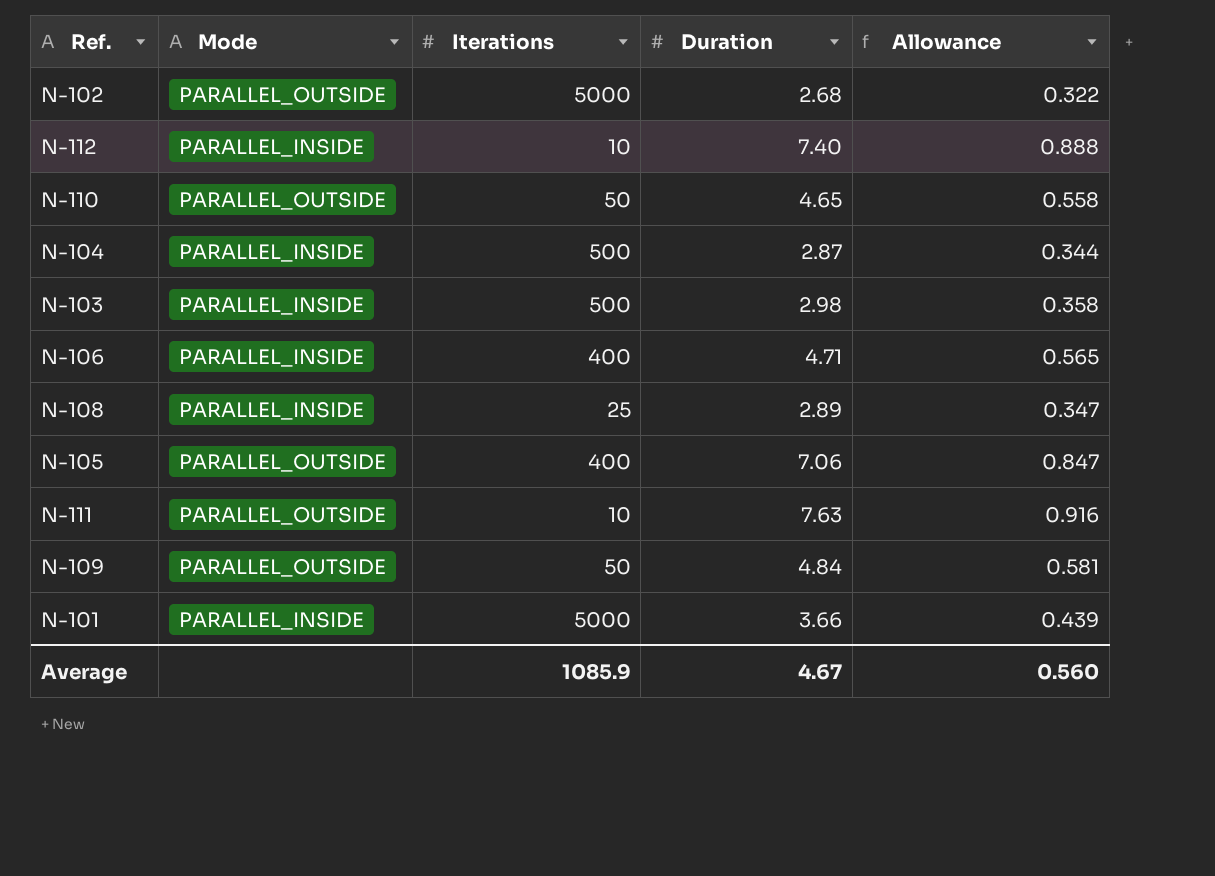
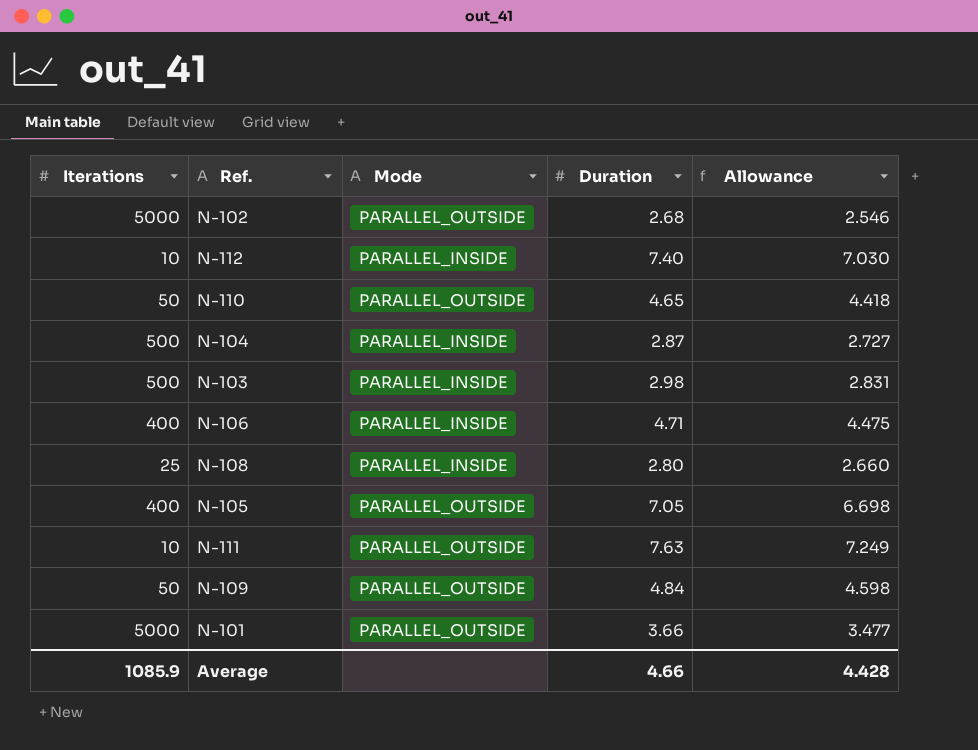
column Iterations | position: 3 -> 1
column Allowance | formula: [Duration] * 0.12 -> [Duration] * 0.95
N-108 | Duration: 2.89 -> 2.80
N-105 | Duration: 7.06 -> 7.05
N-101 | Mode: PARALLEL_INSIDE -> PARALLEL_OUTSIDE
Average | Duration: 4.67 -> 4.66
Average | Allowance: 0.560 -> 4.428

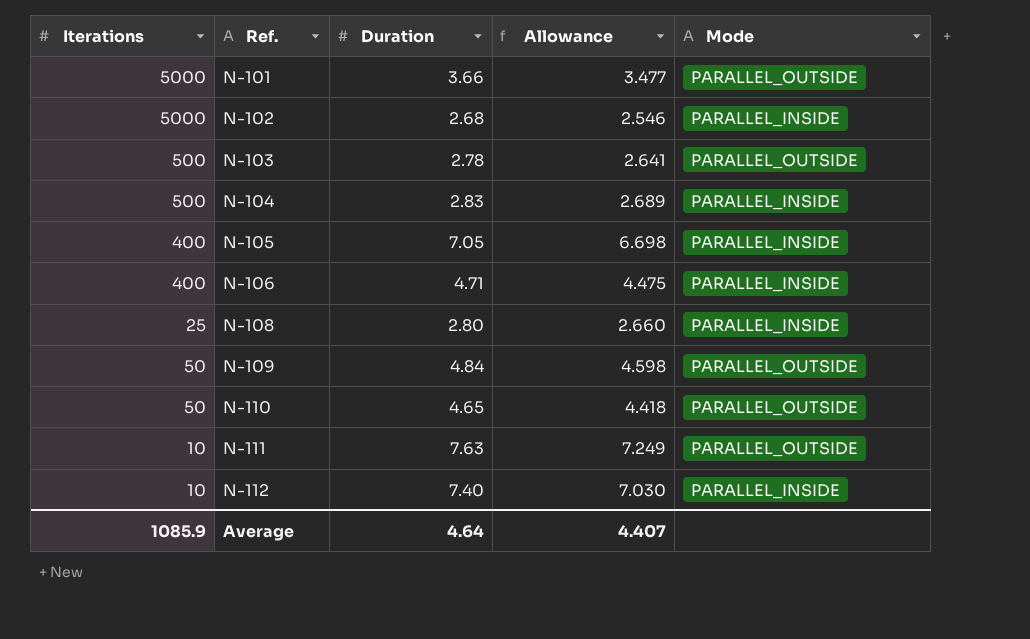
row order: none -> Ref. ascending
column Mode | position: 3 -> 5
N-102 | Mode: PARALLEL_OUTSIDE -> PARALLEL_INSIDE
N-103 | Duration: 2.98 -> 2.78
N-103 | Allowance: 2.831 -> 2.641
N-103 | Mode: PARALLEL_INSIDE -> PARALLEL_OUTSIDE
N-104 | Duration: 2.87 -> 2.83
N-104 | Allowance: 2.727 -> 2.689
N-105 | Mode: PARALLEL_OUTSIDE -> PARALLEL_INSIDE
Average | Duration: 4.66 -> 4.64
Average | Allowance: 4.428 -> 4.407

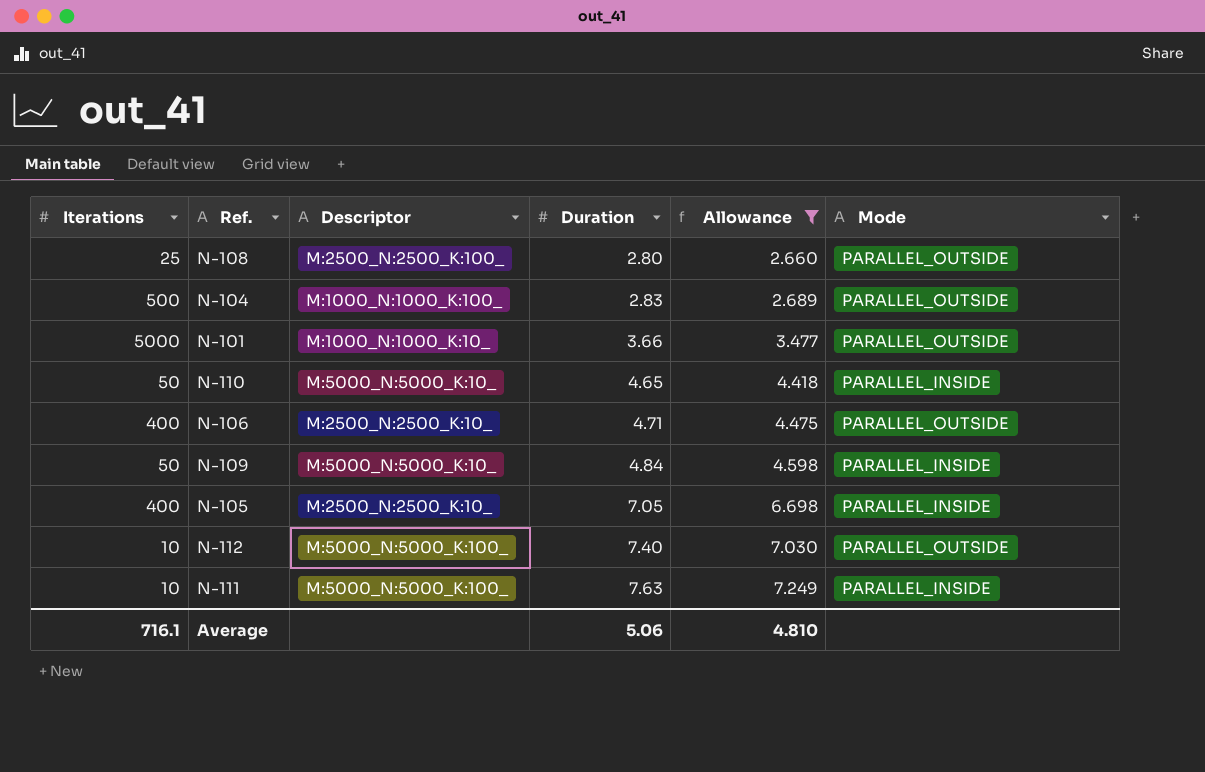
filter: none -> Allowance >= 2.660
row order: Ref. ascending -> Duration ascending
column Descriptor | position: none -> 3
N-108 | Mode: PARALLEL_INSIDE -> PARALLEL_OUTSIDE
N-104 | Mode: PARALLEL_INSIDE -> PARALLEL_OUTSIDE
N-110 | Mode: PARALLEL_OUTSIDE -> PARALLEL_INSIDE
N-106 | Mode: PARALLEL_INSIDE -> PARALLEL_OUTSIDE
N-109 | Mode: PARALLEL_OUTSIDE -> PARALLEL_INSIDE
N-112 | Mode: PARALLEL_INSIDE -> PARALLEL_OUTSIDE
N-111 | Mode: PARALLEL_OUTSIDE -> PARALLEL_INSIDE
Average | Iterations: 1085.9 -> 716.1
Average | Duration: 4.64 -> 5.06
Average | Allowance: 4.407 -> 4.810

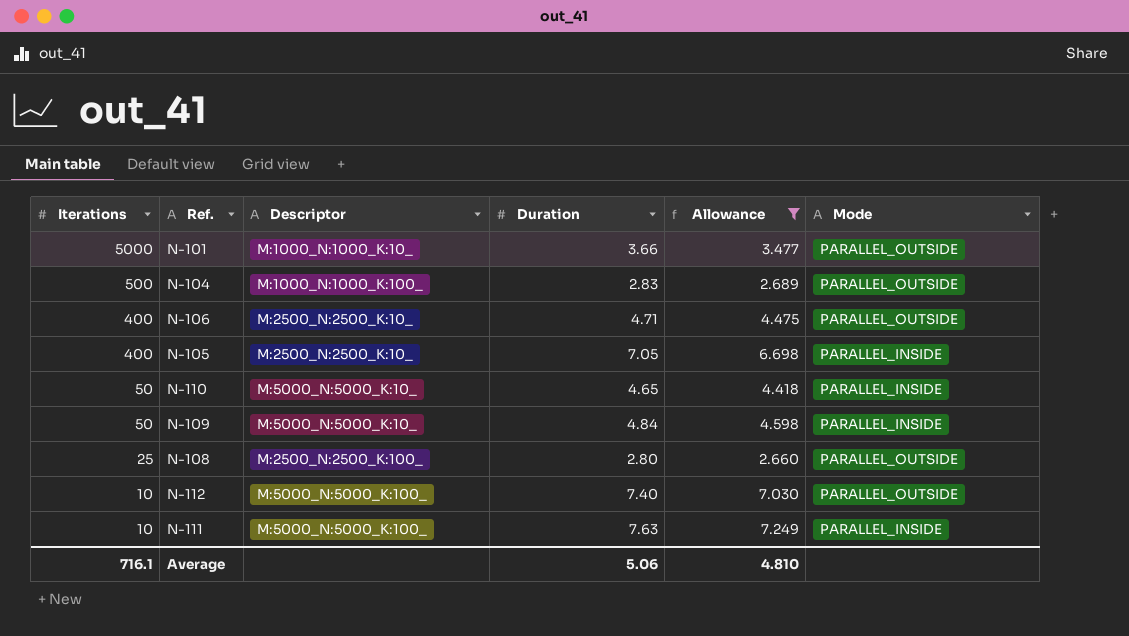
row order: Duration ascending -> Iterations descending

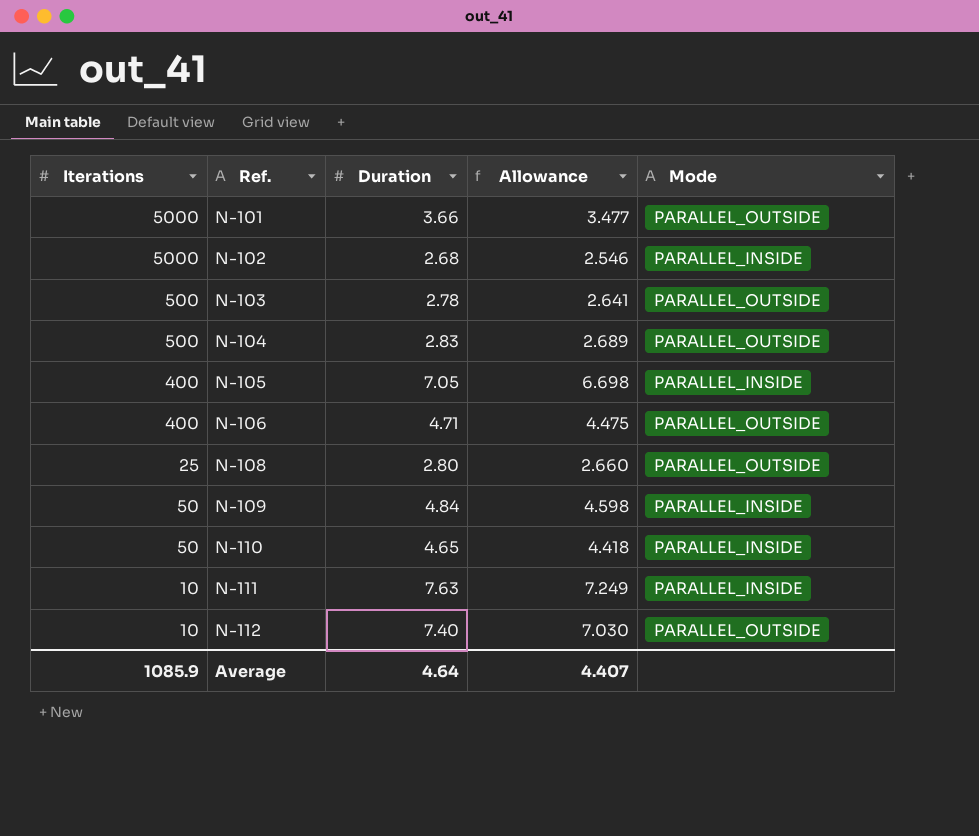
filter: Allowance >= 2.660 -> none
row order: Iterations descending -> Ref. ascending
column Descriptor | position: 3 -> none
Average | Iterations: 716.1 -> 1085.9
Average | Duration: 5.06 -> 4.64
Average | Allowance: 4.810 -> 4.407

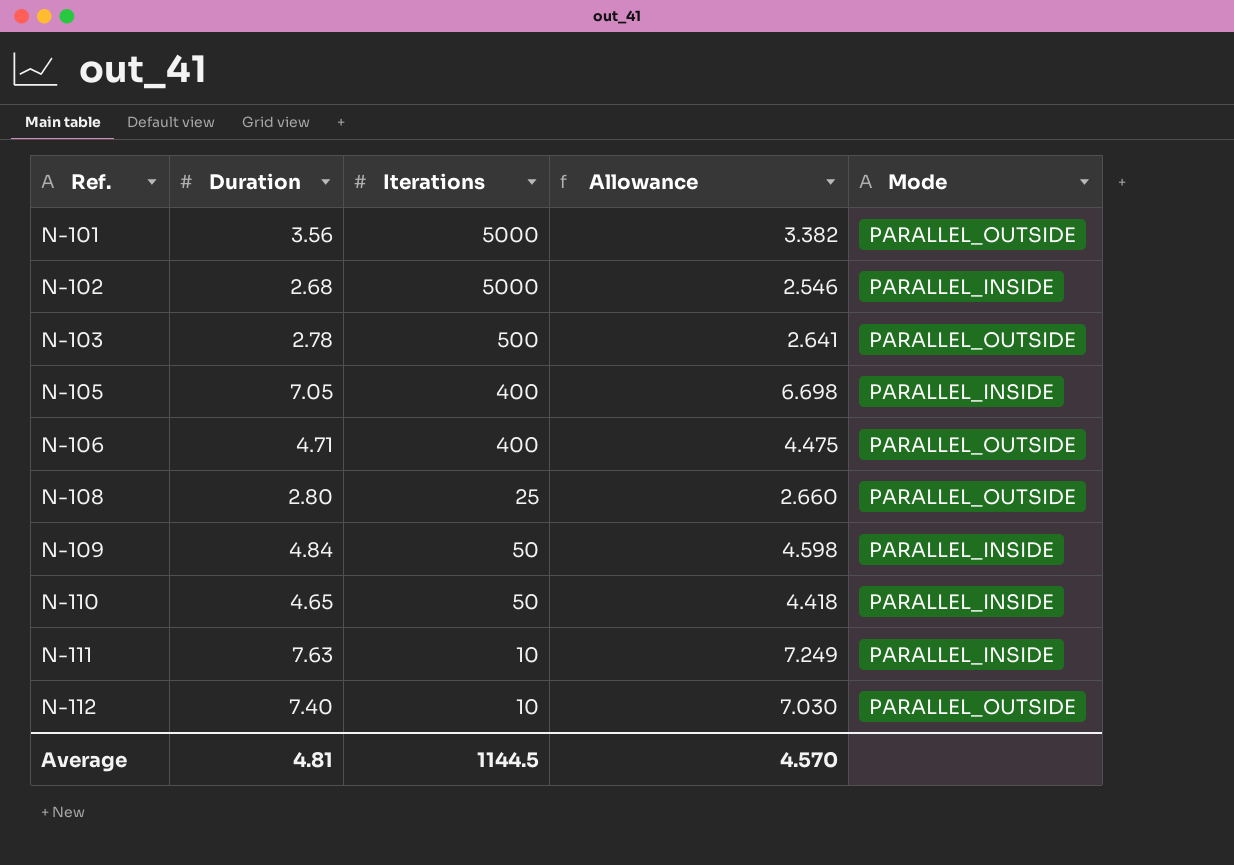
column Iterations | position: 1 -> 3
row N-104: 500 | 2.83 | 2.689 | PARALLEL_OUTSIDE -> none
N-101 | Duration: 3.66 -> 3.56
N-101 | Allowance: 3.477 -> 3.382
Average | Duration: 4.64 -> 4.81
Average | Iterations: 1085.9 -> 1144.5
Average | Allowance: 4.407 -> 4.570

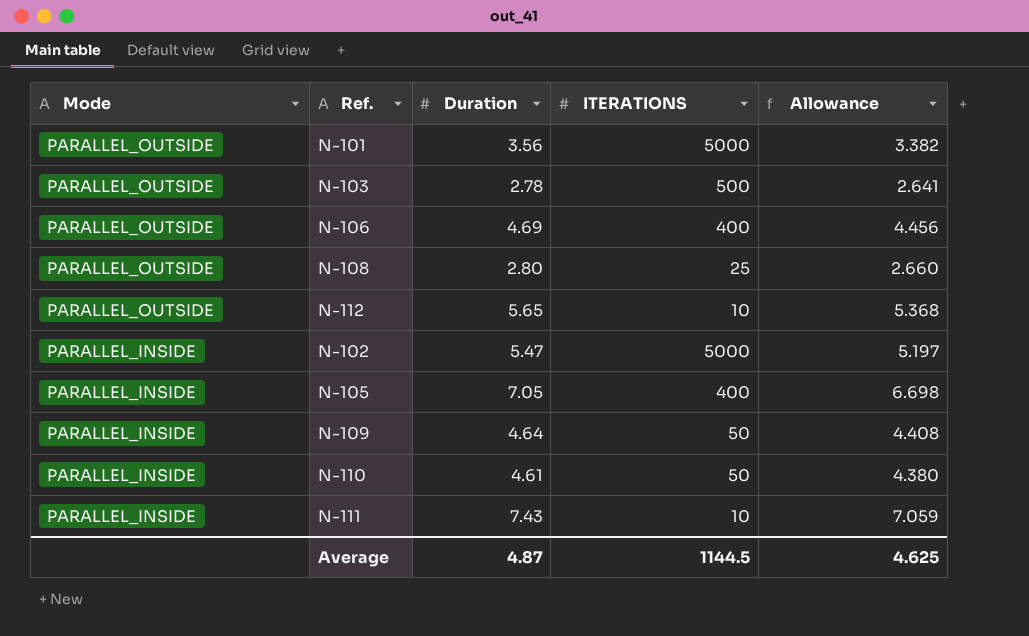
row order: Ref. ascending -> Mode descending
column Mode | position: 5 -> 1
column name: Iterations -> ITERATIONS
N-106 | Duration: 4.71 -> 4.69
N-106 | Allowance: 4.475 -> 4.456
N-112 | Duration: 7.40 -> 5.65
N-112 | Allowance: 7.030 -> 5.368
N-102 | Duration: 2.68 -> 5.47
N-102 | Allowance: 2.546 -> 5.197
N-109 | Duration: 4.84 -> 4.64
N-109 | Allowance: 4.598 -> 4.408
N-110 | Duration: 4.65 -> 4.61
N-110 | Allowance: 4.418 -> 4.380
N-111 | Duration: 7.63 -> 7.43
N-111 | Allowance: 7.249 -> 7.059
Average | Duration: 4.81 -> 4.87
Average | Allowance: 4.570 -> 4.625

